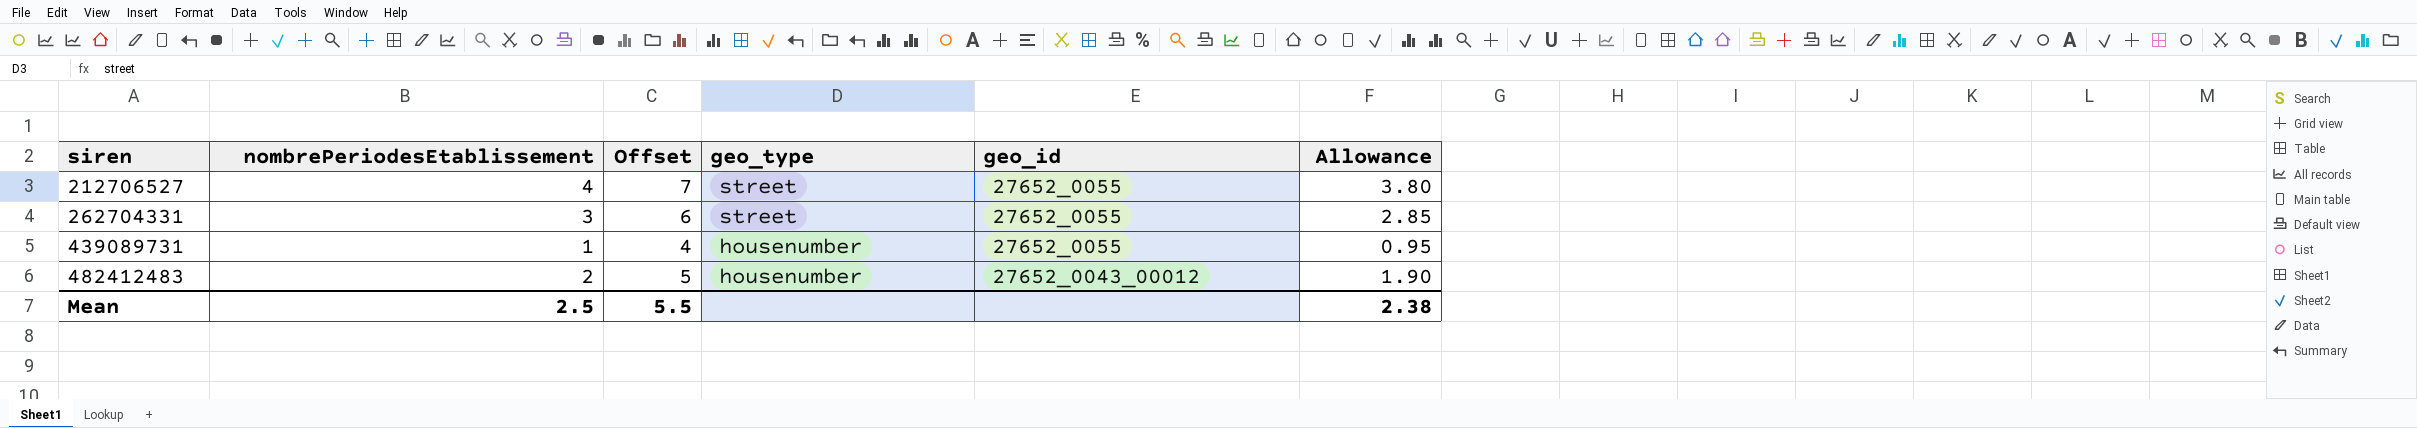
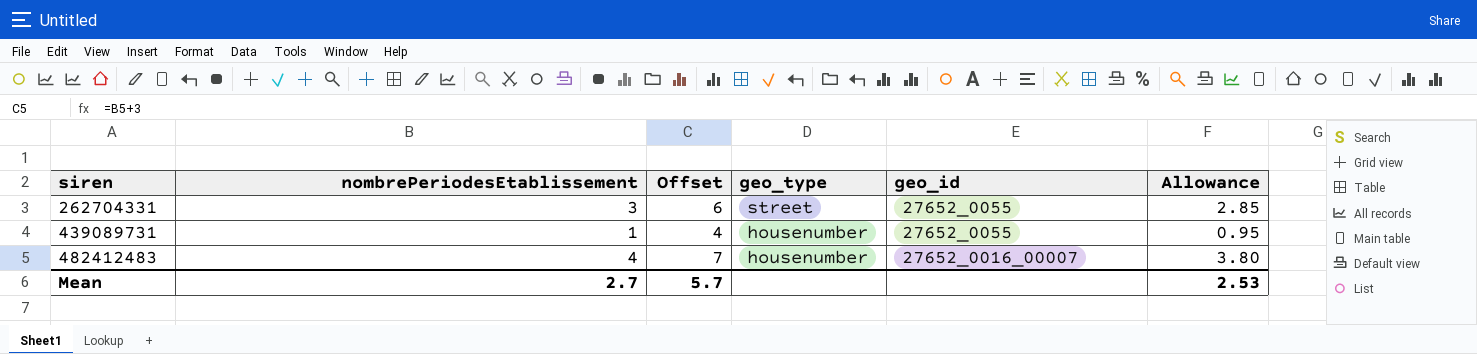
row 212706527: 4 | 7 | street | 27652_0055 | 3.80 -> none
482412483 | nombrePeriodesEtablissement: 2 -> 4
482412483 | Offset: 5 -> 7
482412483 | geo_id: 27652_0043_00012 -> 27652_0016_00007
482412483 | Allowance: 1.90 -> 3.80
Mean | nombrePeriodesEtablissement: 2.5 -> 2.7
Mean | Offset: 5.5 -> 5.7
Mean | Allowance: 2.38 -> 2.53

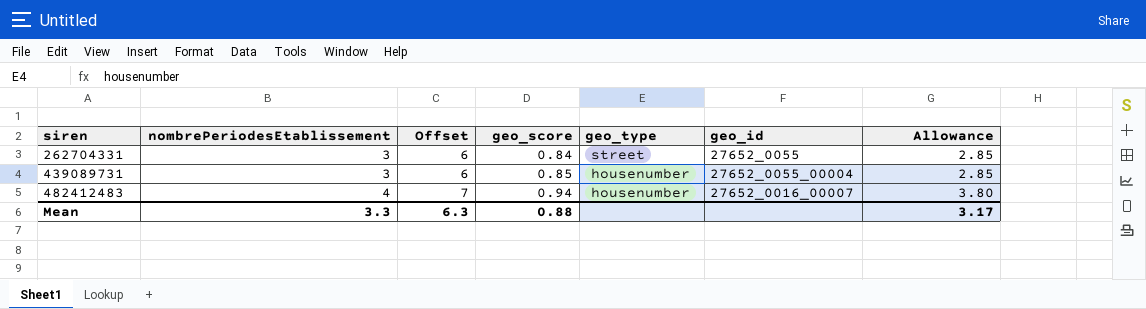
column geo_score | position: none -> 4
439089731 | nombrePeriodesEtablissement: 1 -> 3
439089731 | Offset: 4 -> 6
439089731 | geo_id: 27652_0055 -> 27652_0055_00004
439089731 | Allowance: 0.95 -> 2.85
Mean | nombrePeriodesEtablissement: 2.7 -> 3.3
Mean | Offset: 5.7 -> 6.3
Mean | Allowance: 2.53 -> 3.17

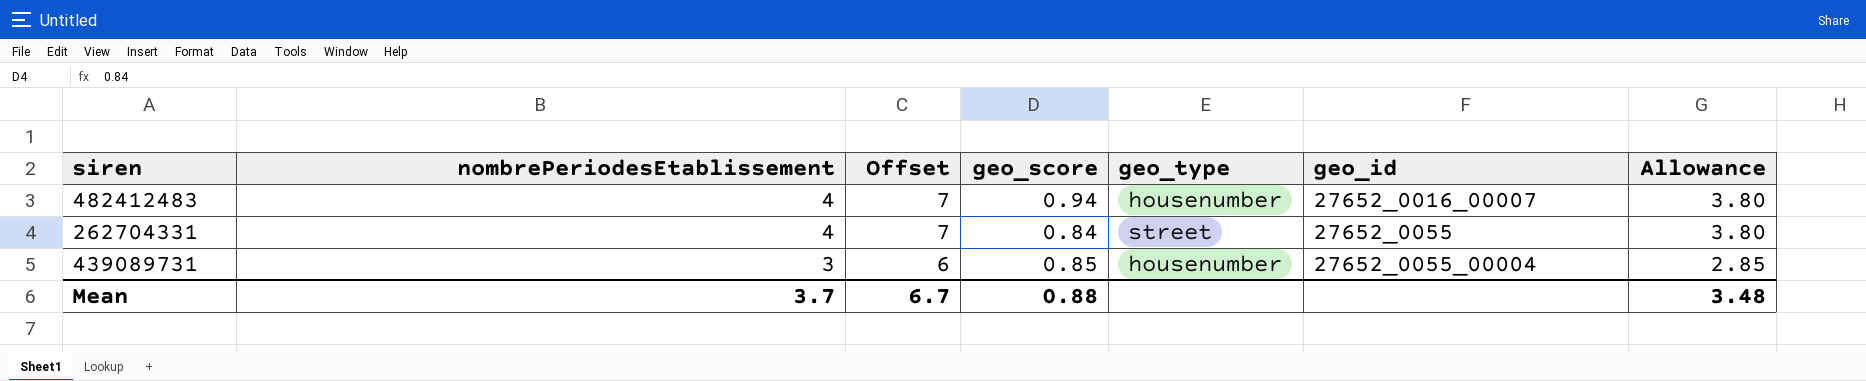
row order: siren ascending -> nombrePeriodesEtablissement descending
262704331 | nombrePeriodesEtablissement: 3 -> 4
262704331 | Offset: 6 -> 7
262704331 | Allowance: 2.85 -> 3.80
Mean | nombrePeriodesEtablissement: 3.3 -> 3.7
Mean | Offset: 6.3 -> 6.7
Mean | Allowance: 3.17 -> 3.48

